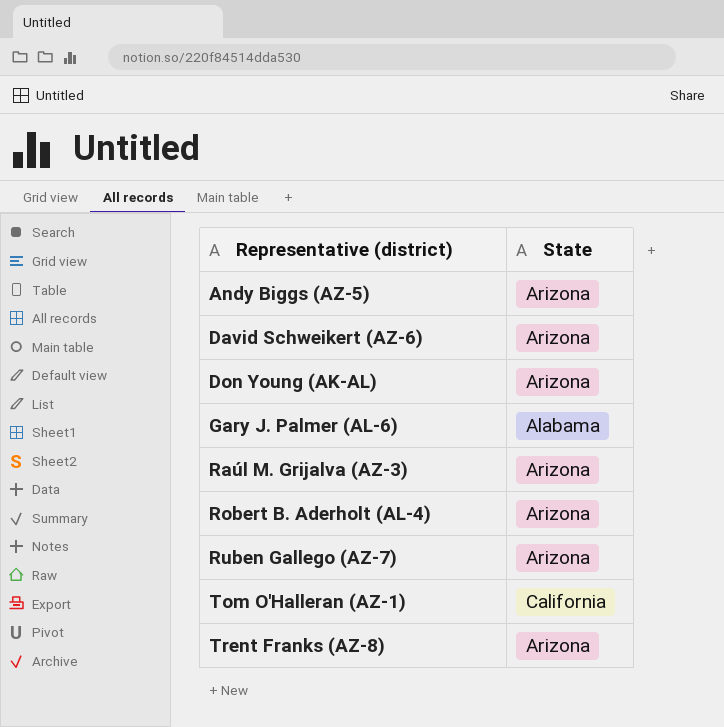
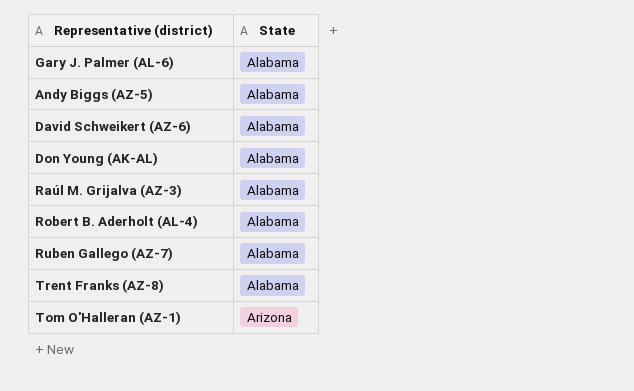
row order: Representative (district) ascending -> State ascending
Andy Biggs (AZ-5) | State: Arizona -> Alabama
David Schweikert (AZ-6) | State: Arizona -> Alabama
Don Young (AK-AL) | State: Arizona -> Alabama
Raúl M. Grijalva (AZ-3) | State: Arizona -> Alabama
Robert B. Aderholt (AL-4) | State: Arizona -> Alabama
Ruben Gallego (AZ-7) | State: Arizona -> Alabama
Trent Franks (AZ-8) | State: Arizona -> Alabama
Tom O'Halleran (AZ-1) | State: California -> Arizona

